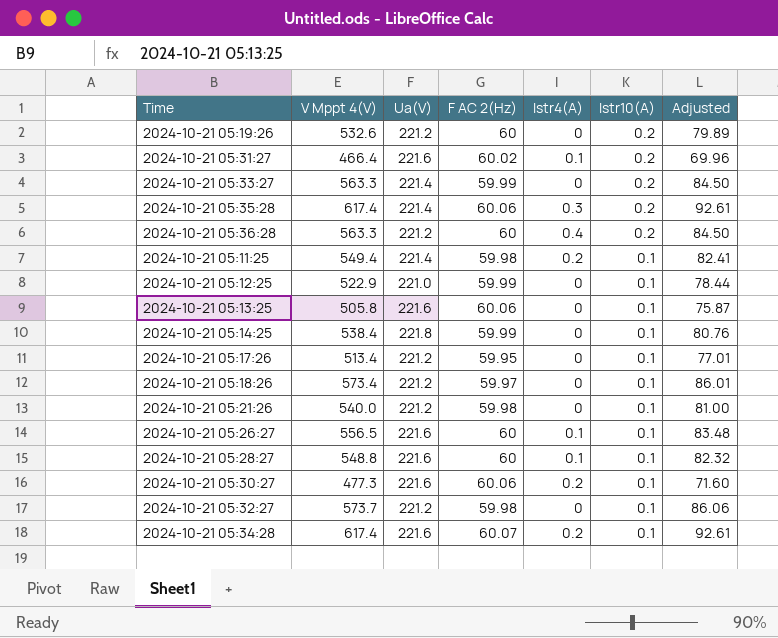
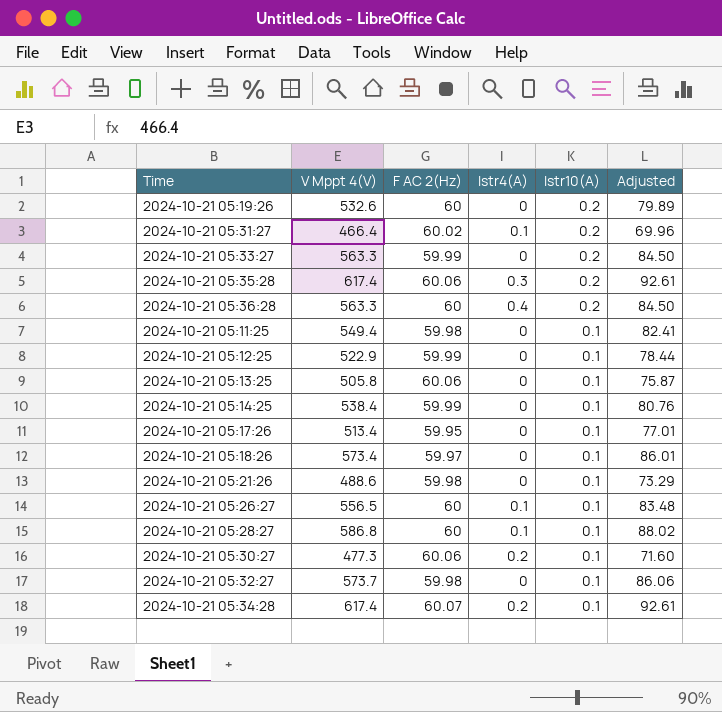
column Ua(V) | position: 3 -> none
2024-10-21 05:11:25 | Istr4(A): 0.2 -> 0
2024-10-21 05:21:26 | V Mppt 4(V): 540.0 -> 488.6
2024-10-21 05:21:26 | Adjusted: 81.00 -> 73.29
2024-10-21 05:28:27 | V Mppt 4(V): 548.8 -> 586.8
2024-10-21 05:28:27 | Adjusted: 82.32 -> 88.02

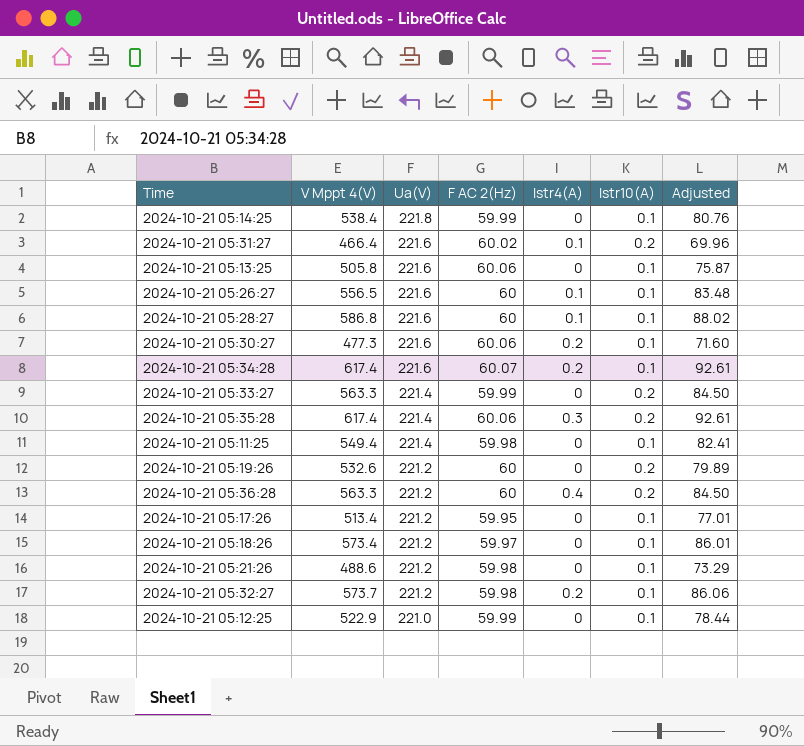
row order: Istr10(A) descending -> Ua(V) descending
column Ua(V) | position: none -> 3
2024-10-21 05:32:27 | Istr4(A): 0 -> 0.2

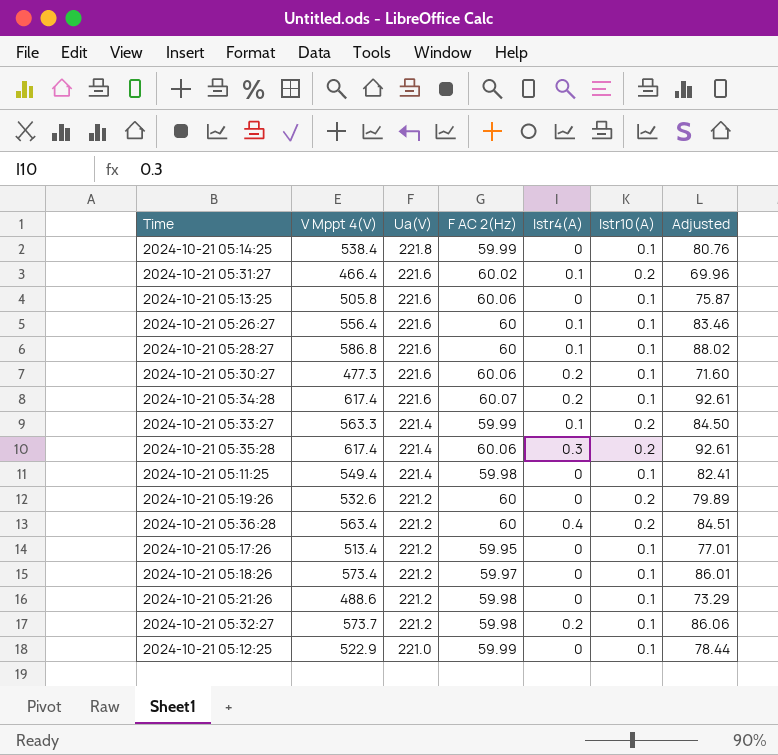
2024-10-21 05:26:27 | V Mppt 4(V): 556.5 -> 556.4
2024-10-21 05:26:27 | Adjusted: 83.48 -> 83.46
2024-10-21 05:33:27 | Istr4(A): 0 -> 0.1
2024-10-21 05:36:28 | V Mppt 4(V): 563.3 -> 563.4
2024-10-21 05:36:28 | Adjusted: 84.50 -> 84.51

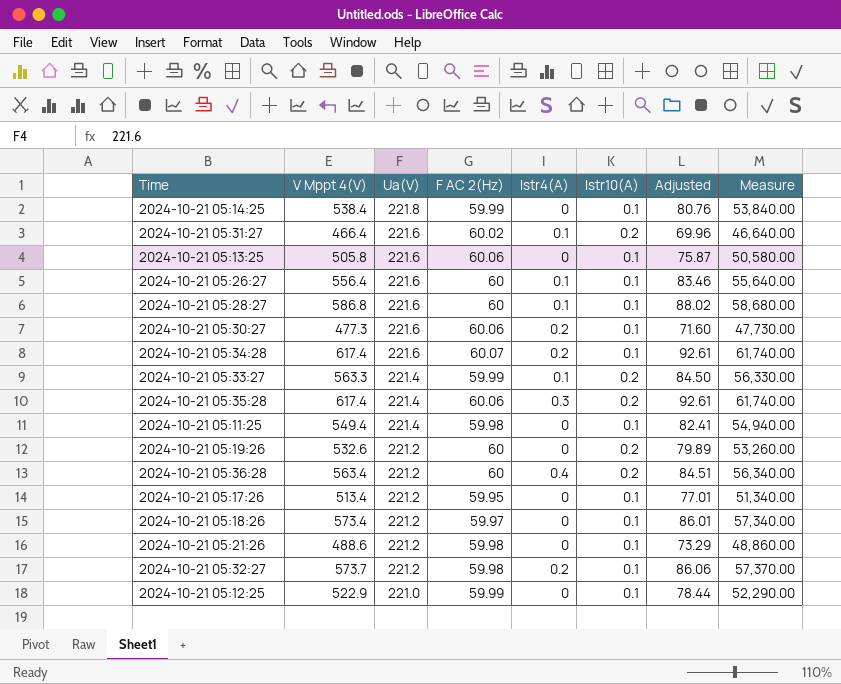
column Measure | formula: none -> [V Mppt 4(V)] * 100

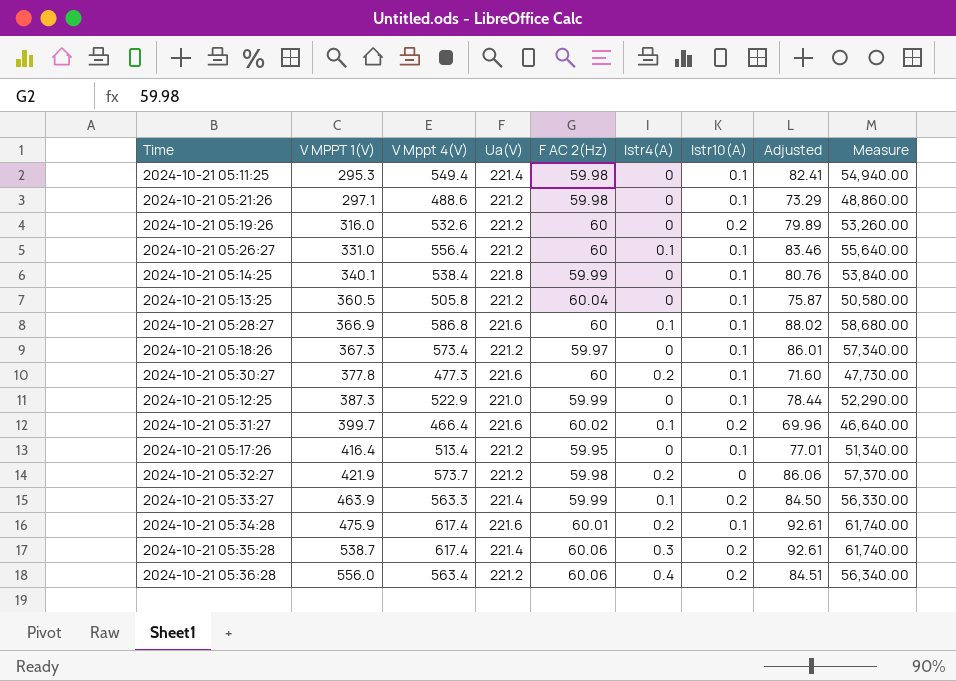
row order: Ua(V) descending -> V MPPT 1(V) ascending
column V MPPT 1(V) | position: none -> 2
2024-10-21 05:26:27 | Ua(V): 221.6 -> 221.2
2024-10-21 05:13:25 | Ua(V): 221.6 -> 221.2
2024-10-21 05:13:25 | F AC 2(Hz): 60.06 -> 60.04
2024-10-21 05:30:27 | F AC 2(Hz): 60.06 -> 60
2024-10-21 05:32:27 | Istr10(A): 0.1 -> 0
2024-10-21 05:34:28 | F AC 2(Hz): 60.07 -> 60.01
2024-10-21 05:36:28 | F AC 2(Hz): 60 -> 60.06

